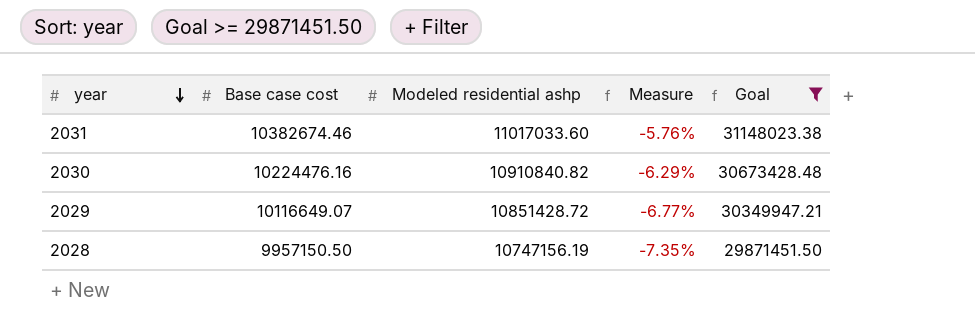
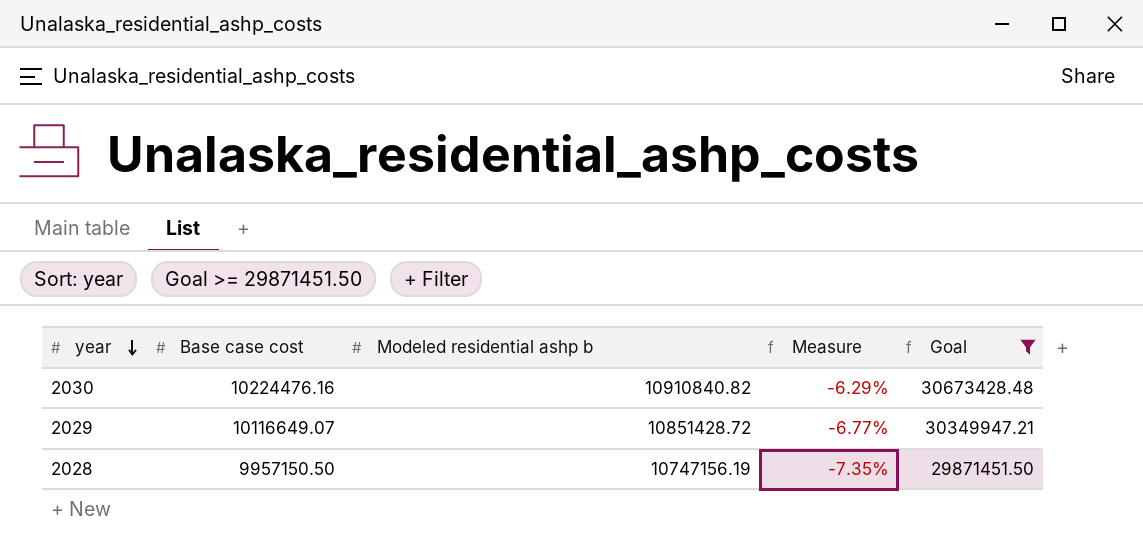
column name: Modeled residential ashp -> Modeled residential ashp b
row 2031: 10382674.46 | 11017033.60 | -5.76% | 31148023.38 -> none

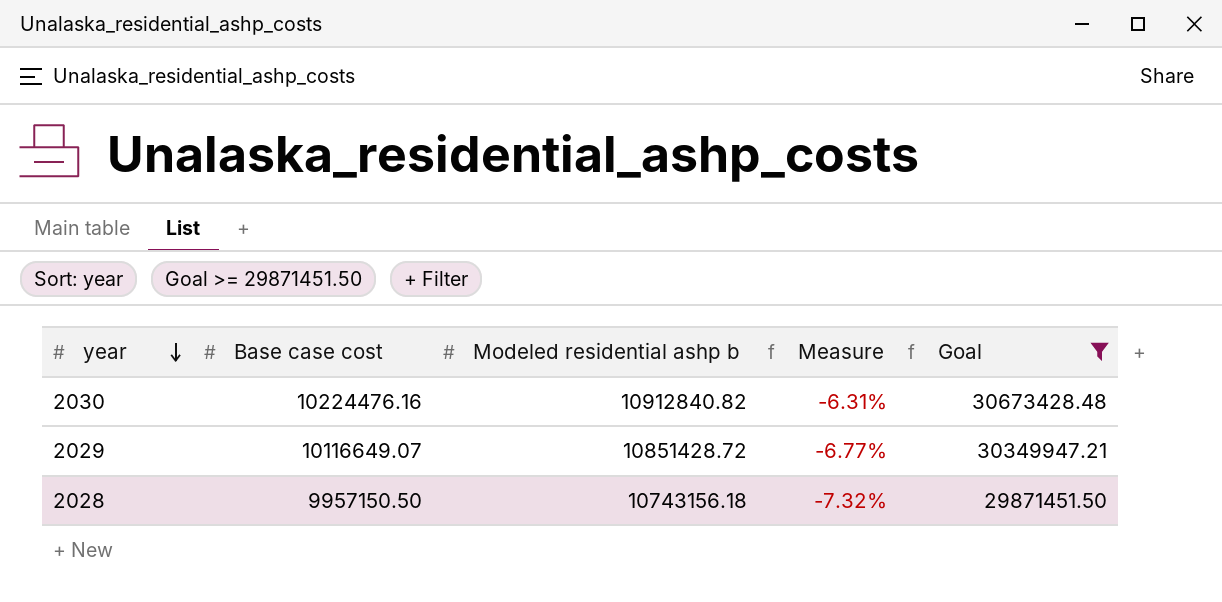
2030 | Modeled residential ashp b: 10910840.82 -> 10912840.82
2030 | Measure: -6.29% -> -6.31%
2028 | Modeled residential ashp b: 10747156.19 -> 10743156.18
2028 | Measure: -7.35% -> -7.32%

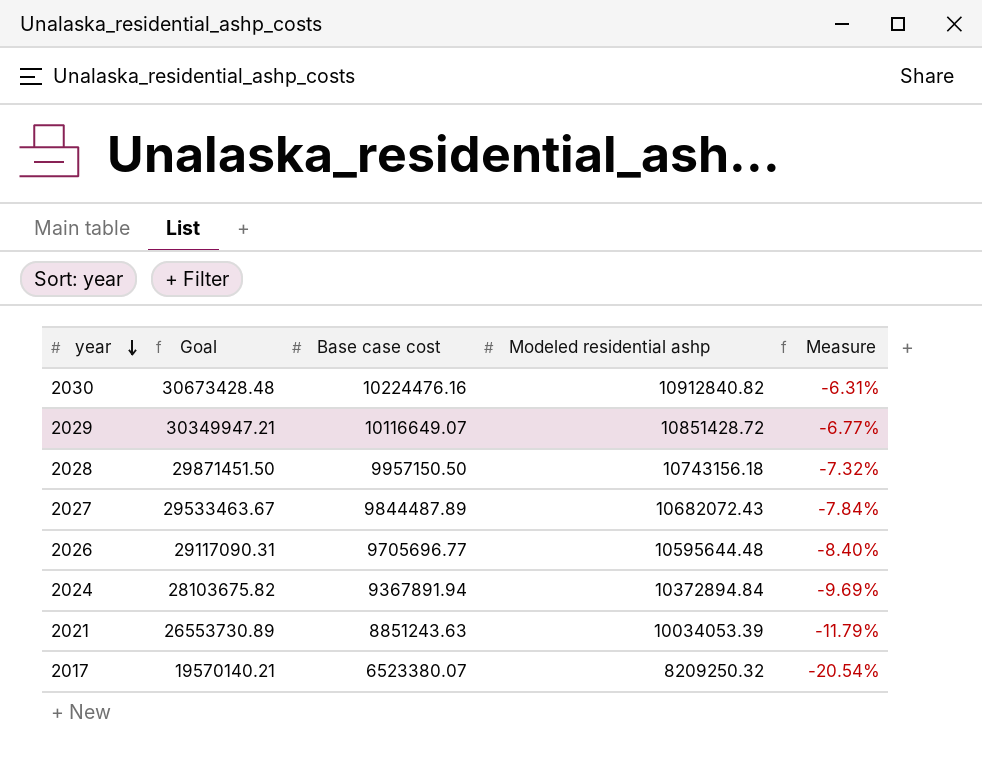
filter: Goal >= 29871451.50 -> none
column Goal | position: 5 -> 2
column name: Modeled residential ashp b -> Modeled residential ashp

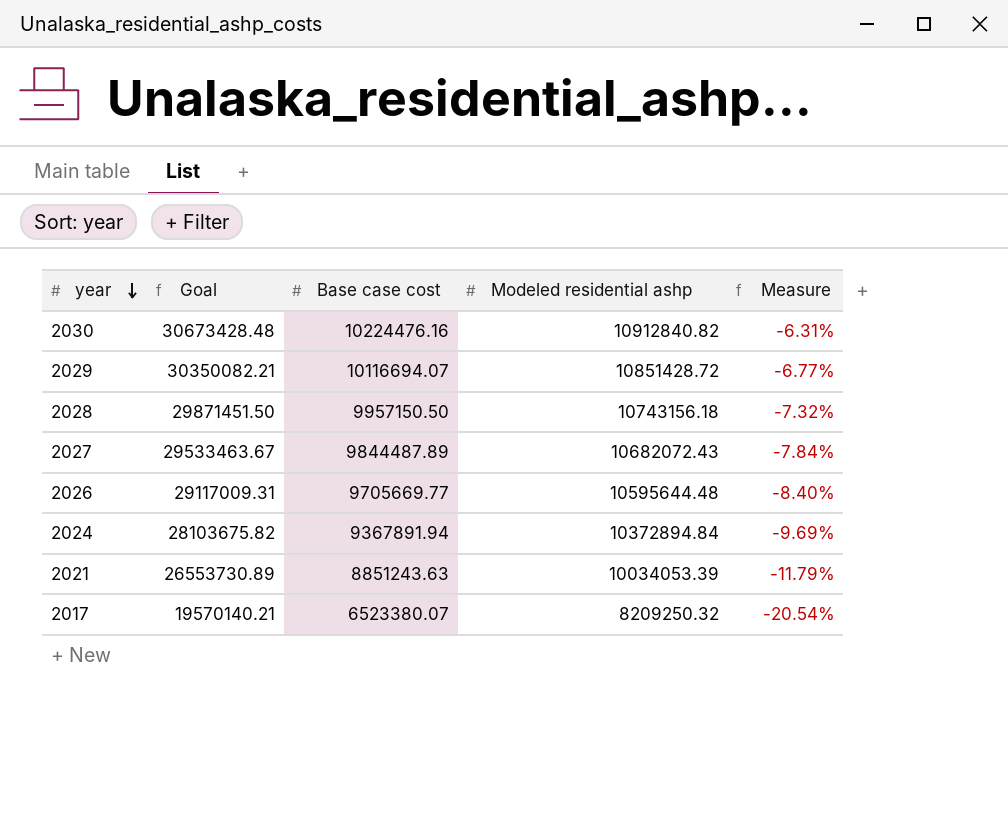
2029 | Goal: 30349947.21 -> 30350082.21
2029 | Base case cost: 10116649.07 -> 10116694.07
2026 | Goal: 29117090.31 -> 29117009.31
2026 | Base case cost: 9705696.77 -> 9705669.77

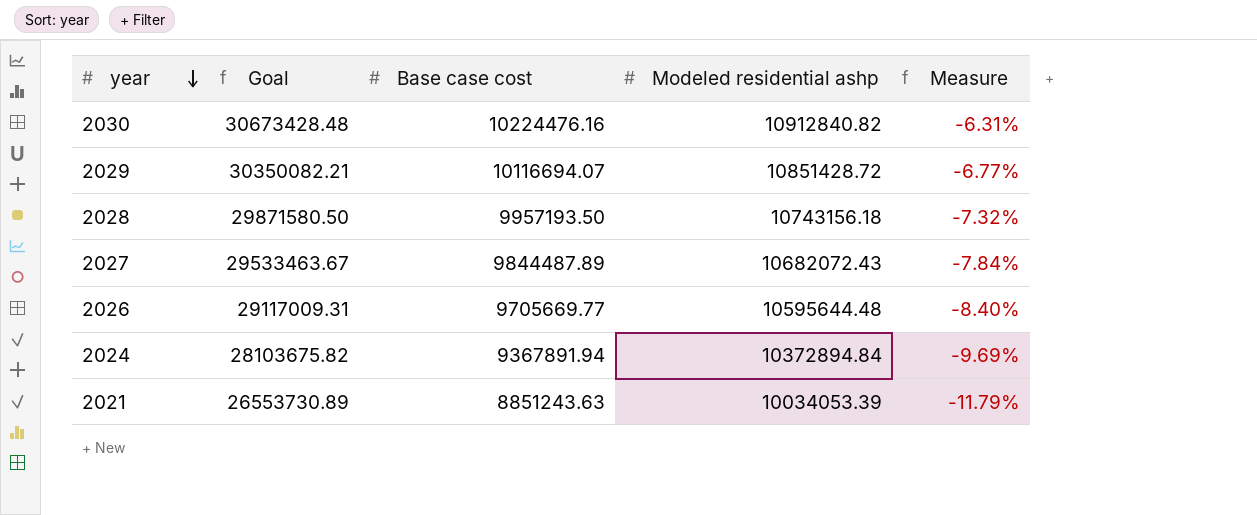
row 2017: 19570140.21 | 6523380.07 | 8209250.32 | -20.54% -> none
2028 | Goal: 29871451.50 -> 29871580.50
2028 | Base case cost: 9957150.50 -> 9957193.50

